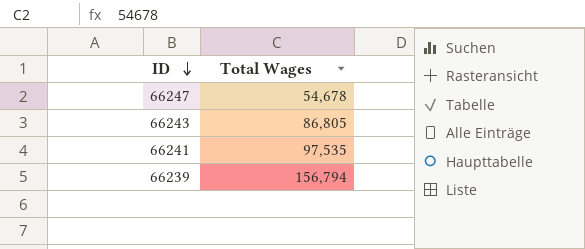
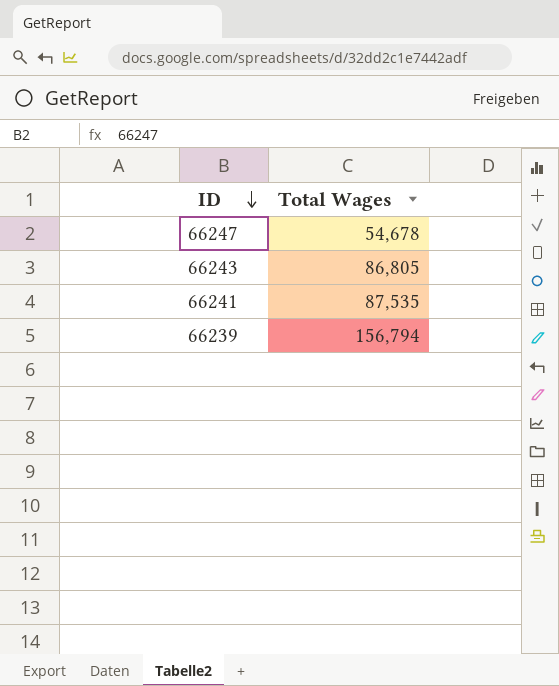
66241 | Total Wages: 97,535 -> 87,535

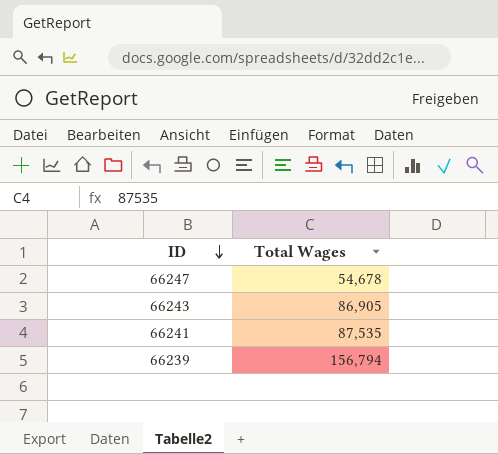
66243 | Total Wages: 86,805 -> 86,905

